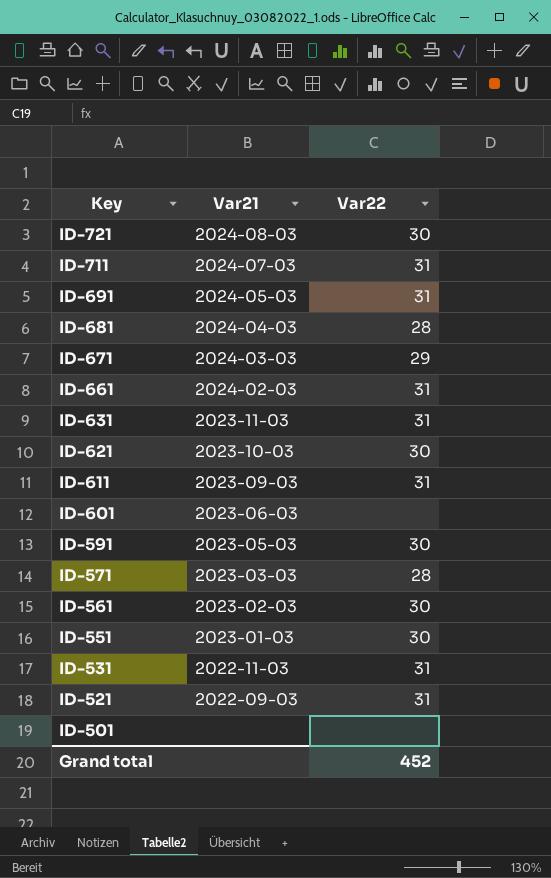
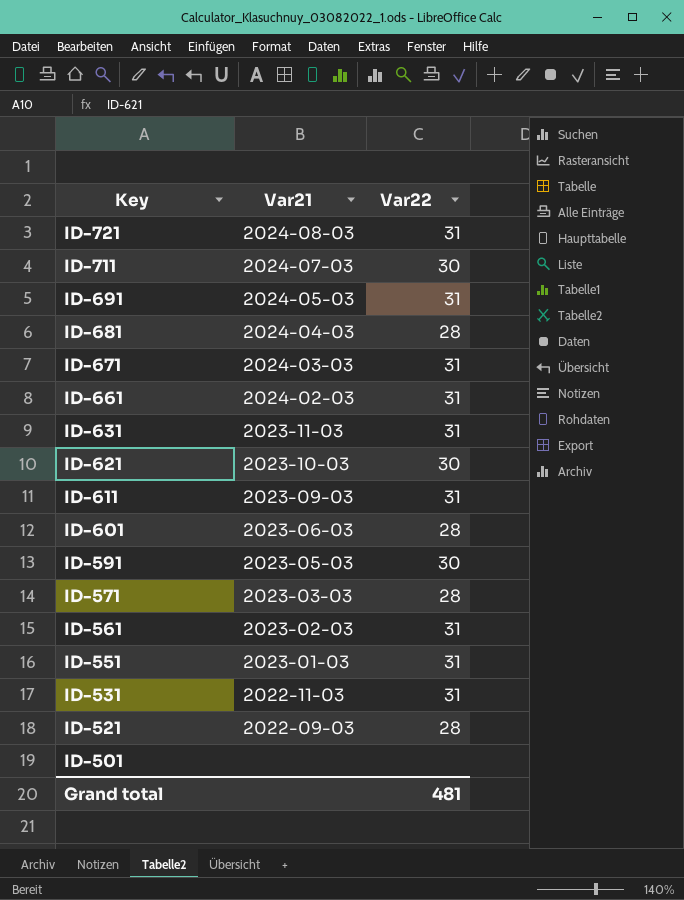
ID-721 | Var22: 30 -> 31
ID-711 | Var22: 31 -> 30
ID-671 | Var22: 29 -> 31
ID-601 | Var22: none -> 28
ID-561 | Var22: 30 -> 31
ID-551 | Var22: 30 -> 31
ID-521 | Var22: 31 -> 28
Grand total | Var22: 452 -> 481

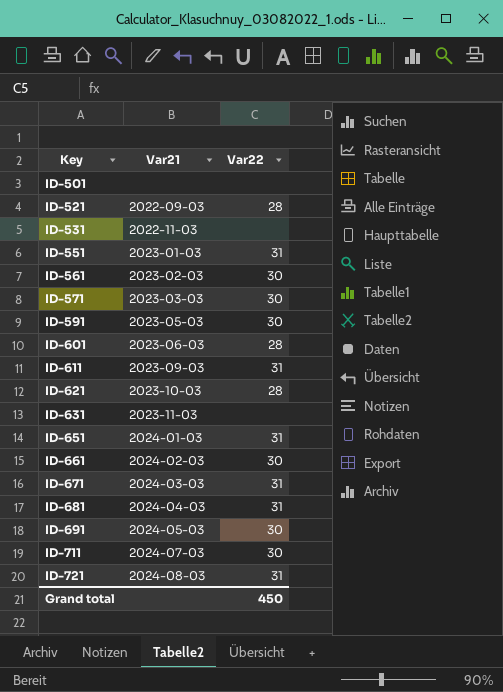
row order: Key descending -> Key ascending
ID-531 | Var22: 31 -> none
ID-561 | Var22: 31 -> 30
ID-571 | Var22: 28 -> 30
ID-621 | Var22: 30 -> 28
ID-631 | Var22: 31 -> none
row ID-651: none -> 2024-01-03 | 31
ID-661 | Var22: 31 -> 30
ID-681 | Var22: 28 -> 31
ID-691 | Var22: 31 -> 30
Grand total | Var22: 481 -> 450

